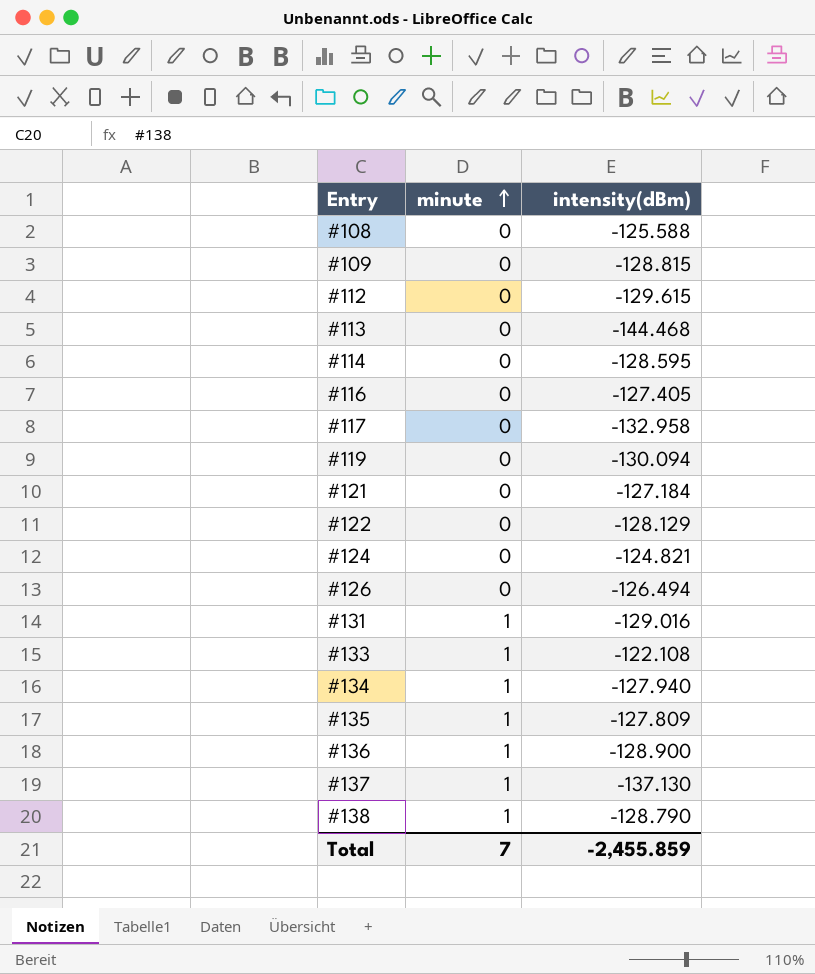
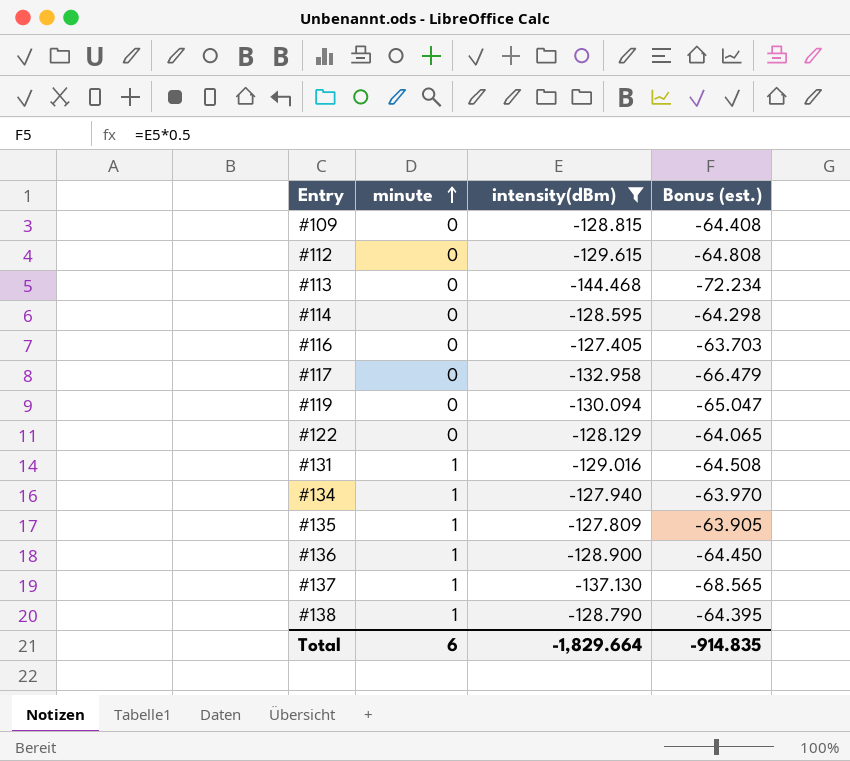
filter: none -> intensity(dBm) <= -127.405
column Bonus (est.) | formula: none -> [intensity(dBm)] * 0.5
Total | minute: 7 -> 6
Total | intensity(dBm): -2,455.859 -> -1,829.664

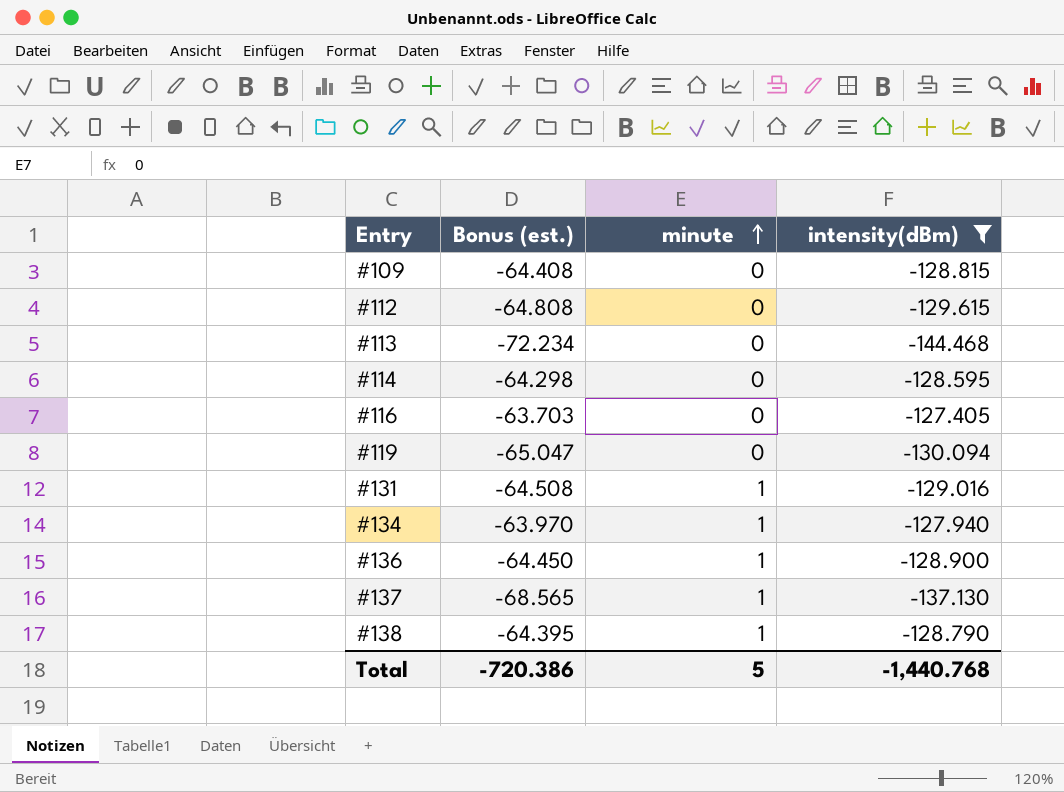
column Bonus (est.) | position: 4 -> 2
row #117: 0 | -132.958 | -66.479 -> none
row #122: 0 | -128.129 | -64.065 -> none
row #135: 1 | -127.809 | -63.905 -> none
Total | Bonus (est.): -914.835 -> -720.386
Total | minute: 6 -> 5
Total | intensity(dBm): -1,829.664 -> -1,440.768

